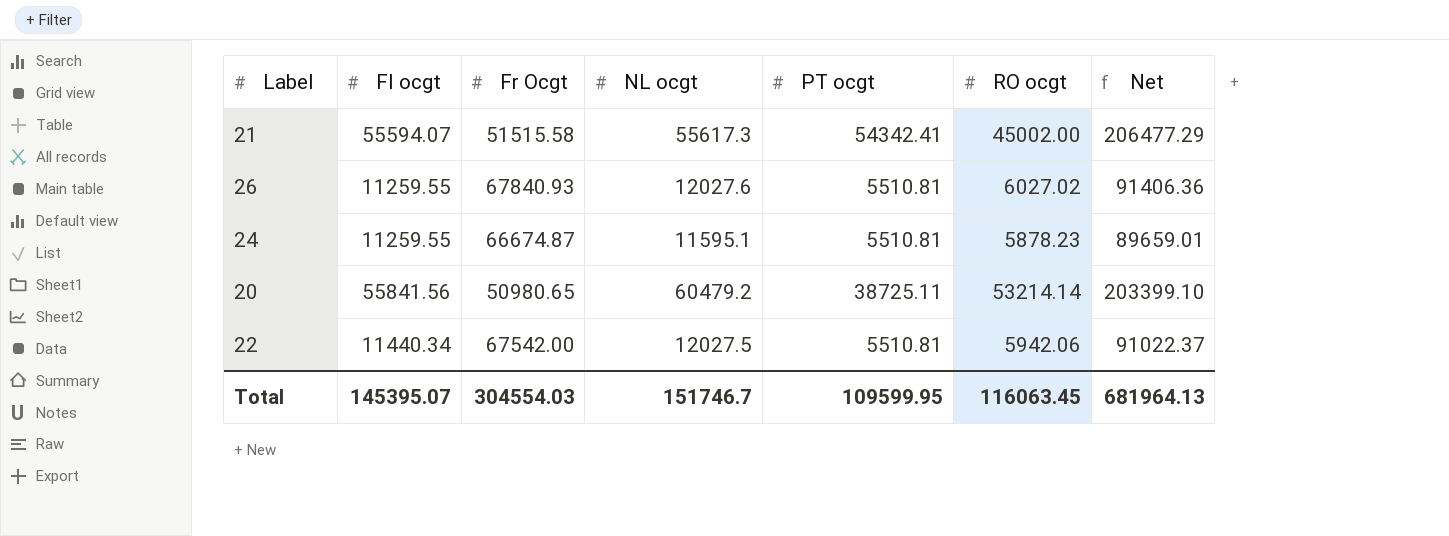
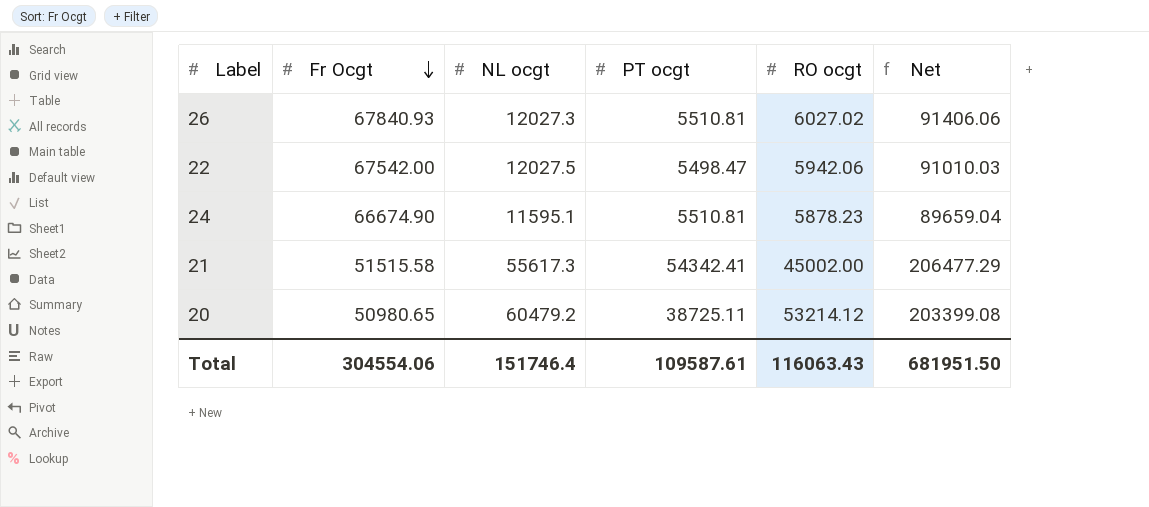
row order: none -> Fr Ocgt descending
column FI ocgt | position: 2 -> none
26 | NL ocgt: 12027.6 -> 12027.3
26 | Net: 91406.36 -> 91406.06
22 | PT ocgt: 5510.81 -> 5498.47
22 | Net: 91022.37 -> 91010.03
24 | Fr Ocgt: 66674.87 -> 66674.90
24 | Net: 89659.01 -> 89659.04
20 | RO ocgt: 53214.14 -> 53214.12
20 | Net: 203399.10 -> 203399.08
Total | Fr Ocgt: 304554.03 -> 304554.06
Total | NL ocgt: 151746.7 -> 151746.4
Total | PT ocgt: 109599.95 -> 109587.61
Total | RO ocgt: 116063.45 -> 116063.43
Total | Net: 681964.13 -> 681951.50

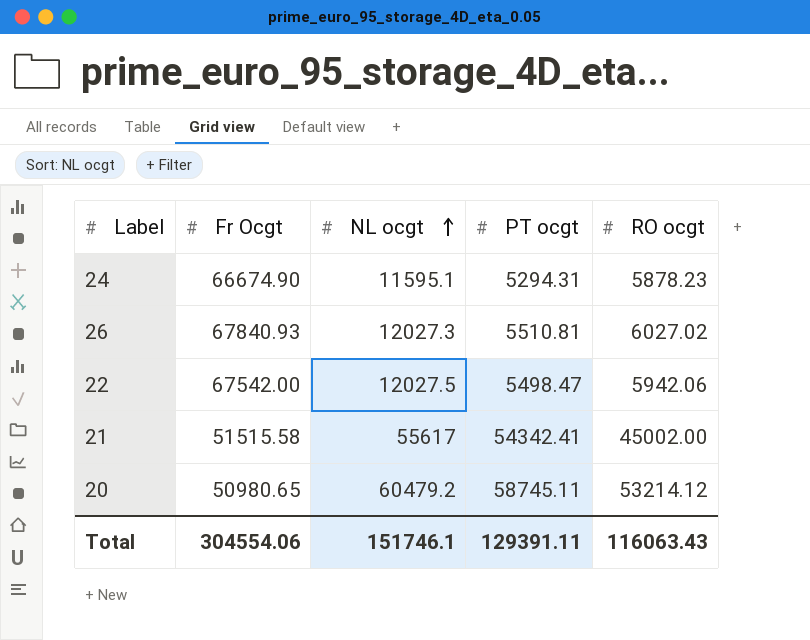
row order: Fr Ocgt descending -> NL ocgt ascending
column Net | formula: [Fr Ocgt] + [NL ocgt] + [PT ocgt] + [RO ocgt] -> none
24 | PT ocgt: 5510.81 -> 5294.31
21 | NL ocgt: 55617.3 -> 55617
20 | PT ocgt: 38725.11 -> 58745.11
Total | NL ocgt: 151746.4 -> 151746.1
Total | PT ocgt: 109587.61 -> 129391.11

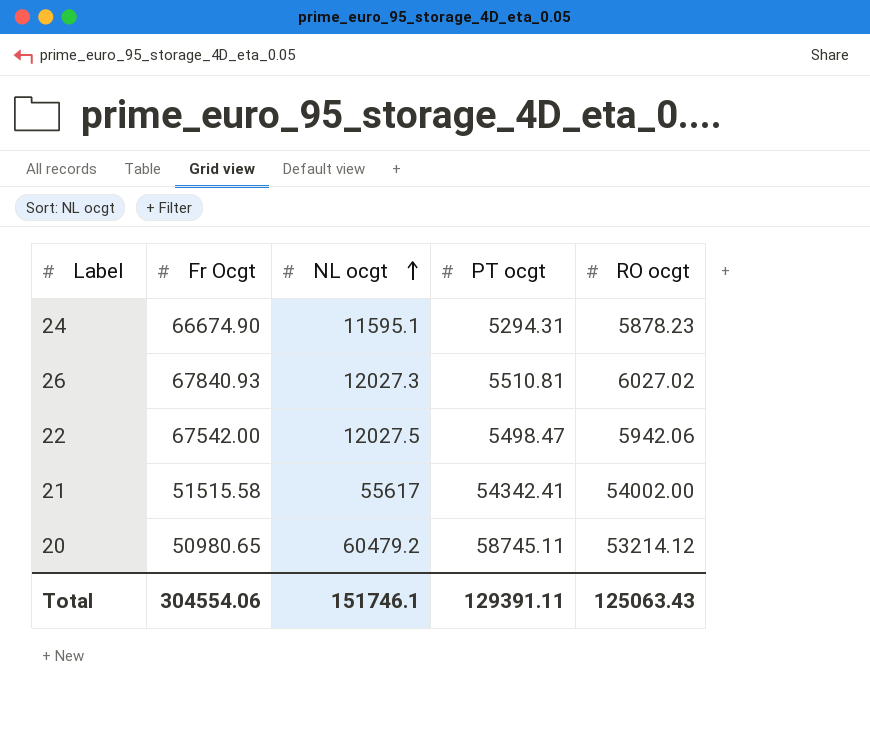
21 | RO ocgt: 45002.00 -> 54002.00
Total | RO ocgt: 116063.43 -> 125063.43

